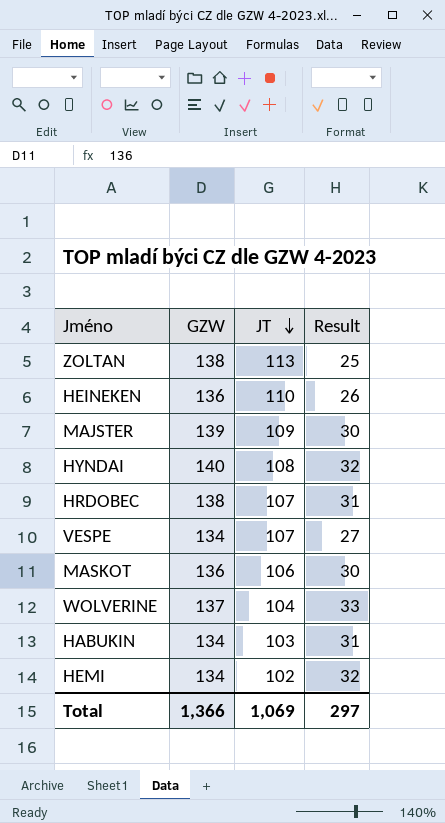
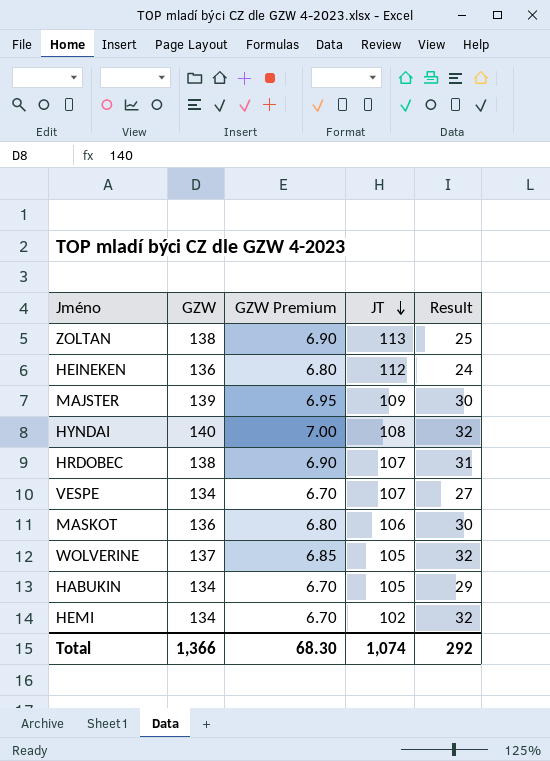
column GZW Premium | formula: none -> [GZW] * 0.05
HEINEKEN | JT: 110 -> 112
HEINEKEN | Result: 26 -> 24
WOLVERINE | JT: 104 -> 105
WOLVERINE | Result: 33 -> 32
HABUKIN | JT: 103 -> 105
HABUKIN | Result: 31 -> 29
Total | JT: 1,069 -> 1,074
Total | Result: 297 -> 292

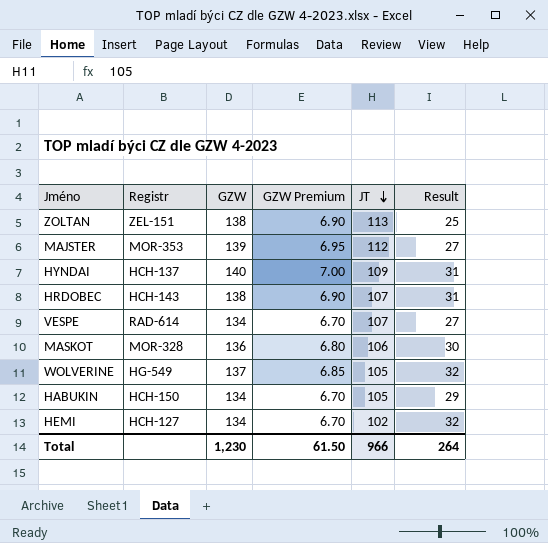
column Registr | position: none -> 2
row HEINEKEN: 136 | 6.80 | 112 | 24 -> none
MAJSTER | JT: 109 -> 112
MAJSTER | Result: 30 -> 27
HYNDAI | JT: 108 -> 109
HYNDAI | Result: 32 -> 31
Total | GZW: 1,366 -> 1,230
Total | GZW Premium: 68.30 -> 61.50
Total | JT: 1,074 -> 966
Total | Result: 292 -> 264

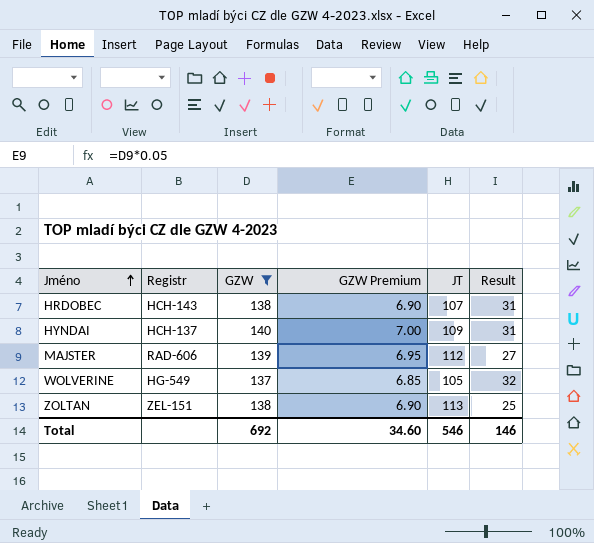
filter: none -> GZW >= 137
row order: JT descending -> Jméno ascending
MAJSTER | Registr: MOR-353 -> RAD-606
Total | GZW: 1,230 -> 692
Total | GZW Premium: 61.50 -> 34.60
Total | JT: 966 -> 546
Total | Result: 264 -> 146

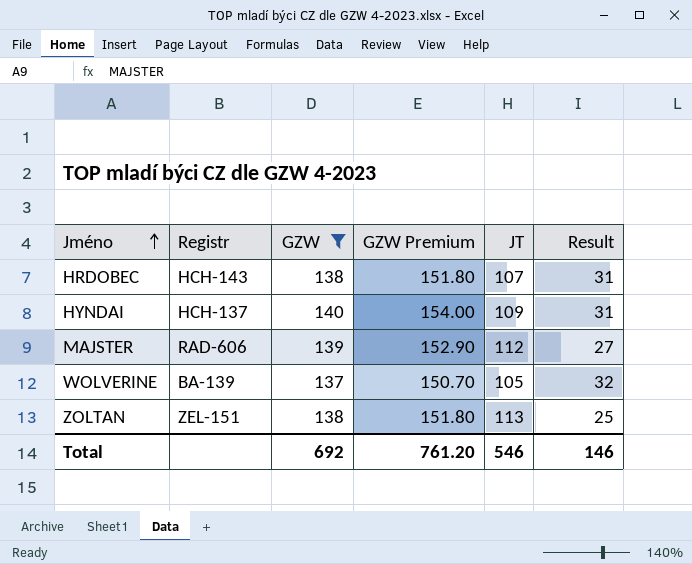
column GZW Premium | formula: [GZW] * 0.05 -> [GZW] * 1.1
WOLVERINE | Registr: HG-549 -> BA-139
Total | GZW Premium: 34.60 -> 761.20

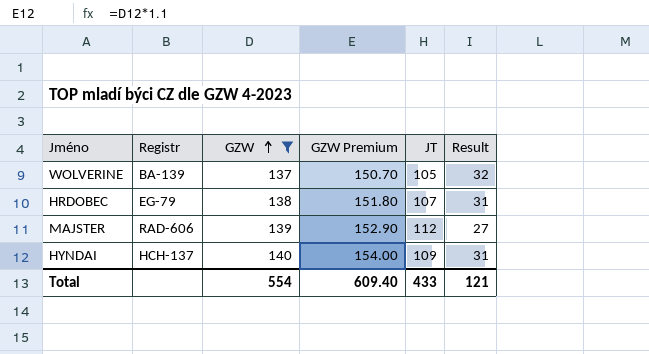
row order: Jméno ascending -> GZW ascending
row ZOLTAN: ZEL-151 | 138 | 151.80 | 113 | 25 -> none
HRDOBEC | Registr: HCH-143 -> EG-79
Total | GZW: 692 -> 554
Total | GZW Premium: 761.20 -> 609.40
Total | JT: 546 -> 433
Total | Result: 146 -> 121

